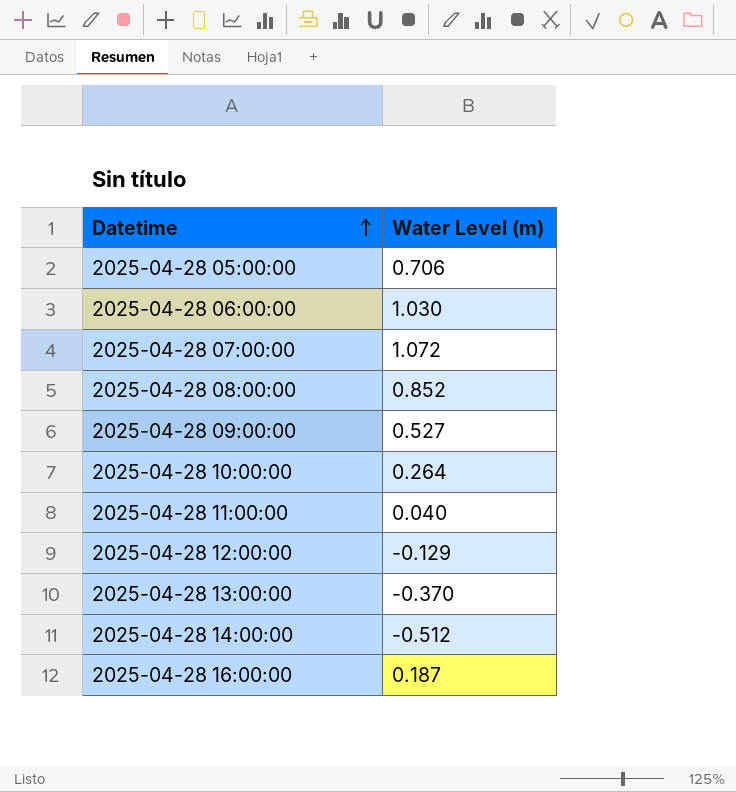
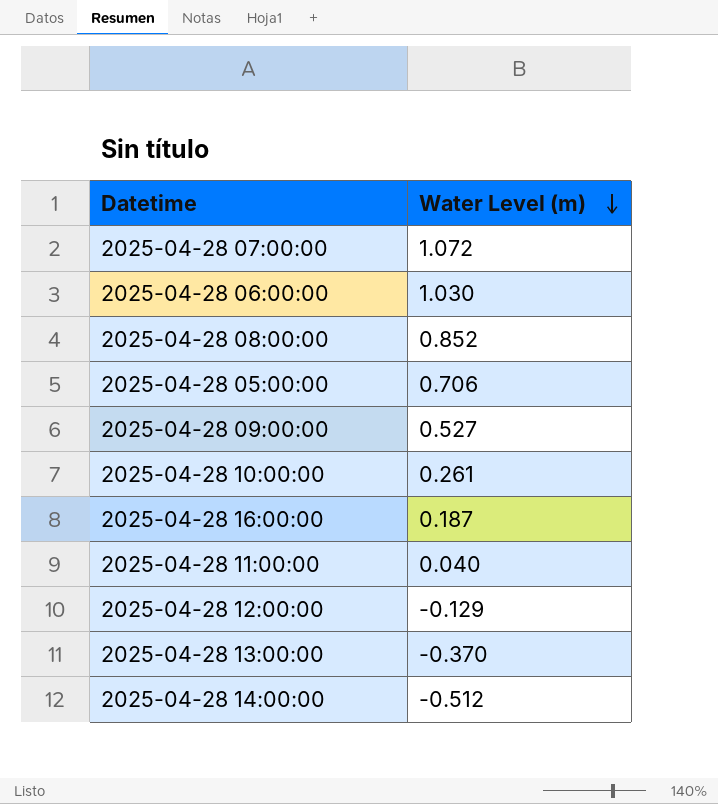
row order: Datetime ascending -> Water Level (m) descending
2025-04-28 10:00:00 | Water Level (m): 0.264 -> 0.261

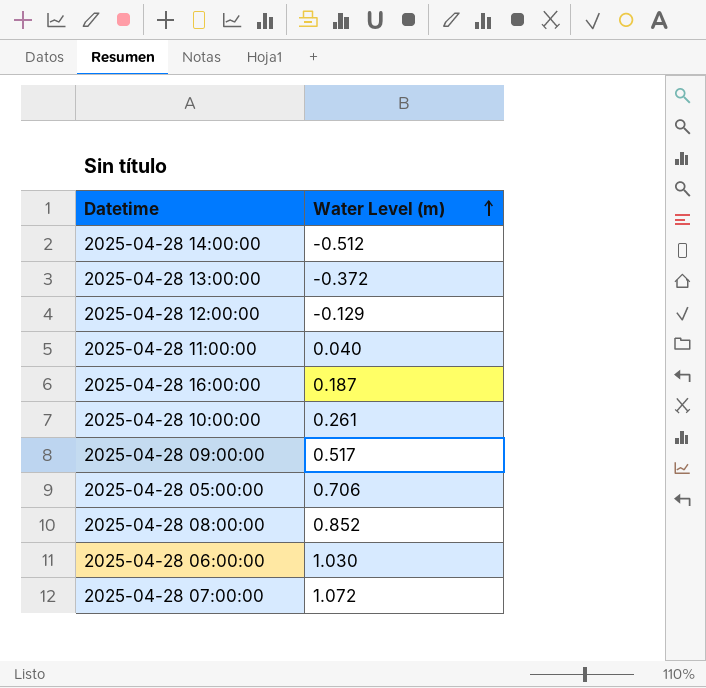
row order: Water Level (m) descending -> Water Level (m) ascending
2025-04-28 13:00:00 | Water Level (m): -0.370 -> -0.372
2025-04-28 09:00:00 | Water Level (m): 0.527 -> 0.517

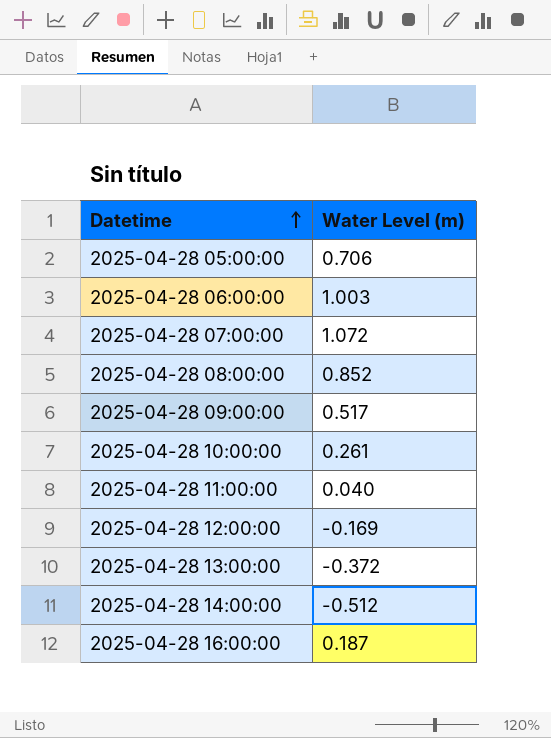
row order: Water Level (m) ascending -> Datetime ascending
2025-04-28 06:00:00 | Water Level (m): 1.030 -> 1.003
2025-04-28 12:00:00 | Water Level (m): -0.129 -> -0.169

